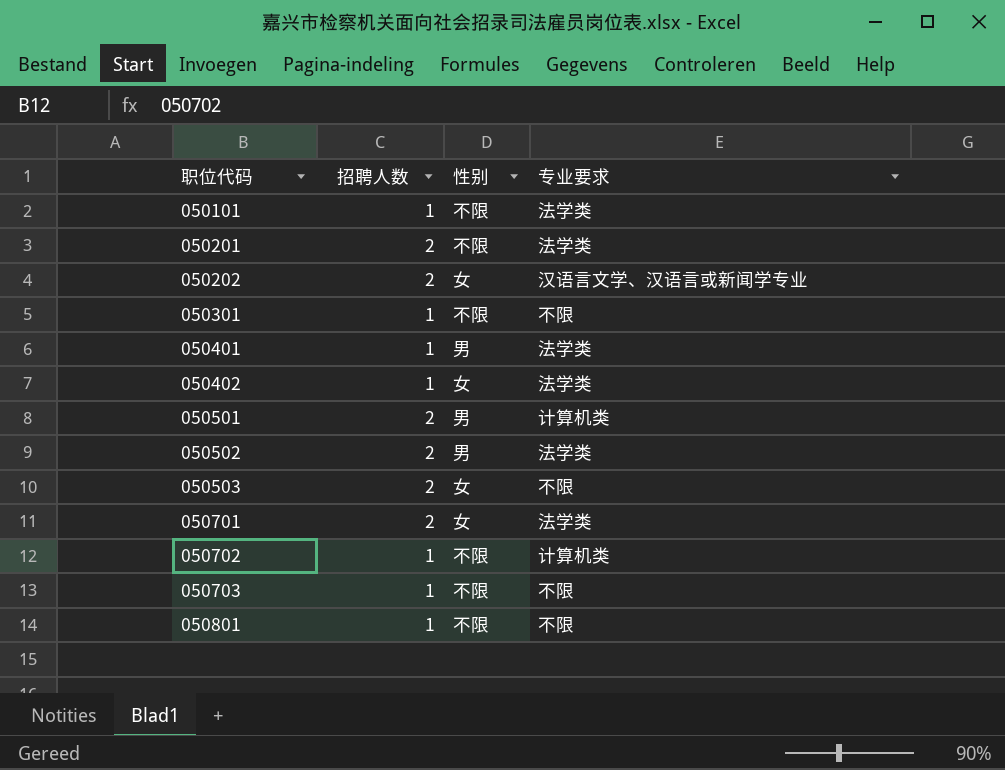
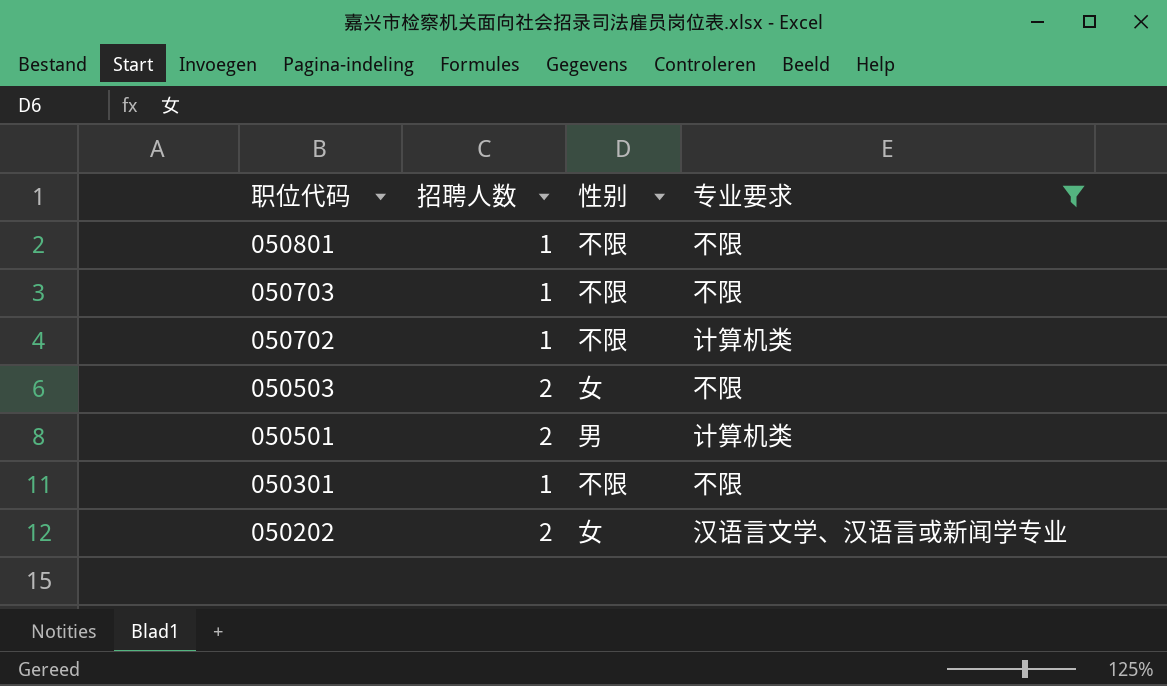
filter: none -> 专业要求 != 法学类
row order: 职位代码 ascending -> 职位代码 descending

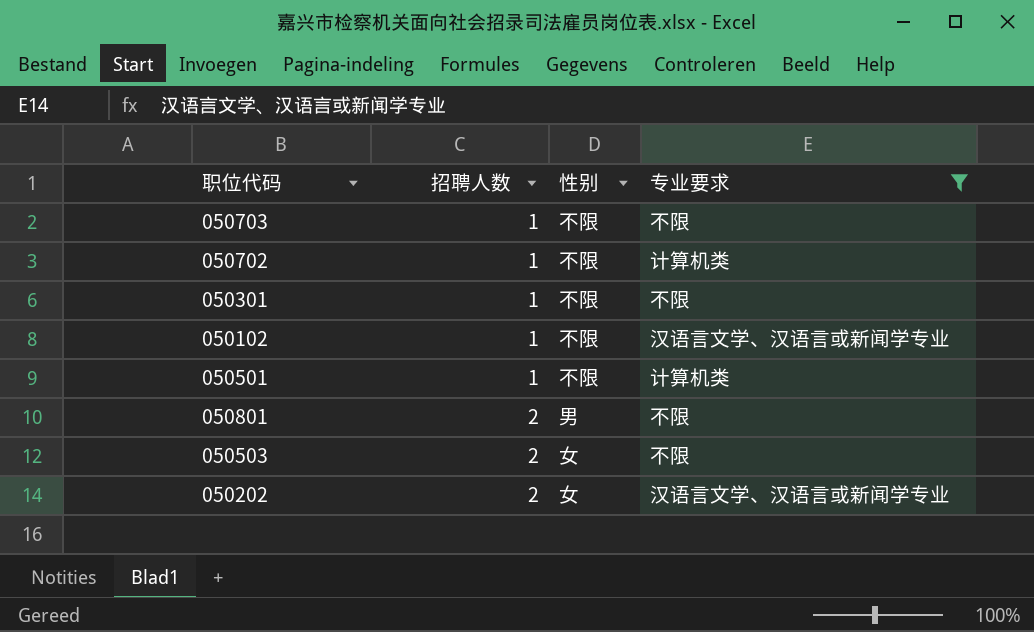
row order: 职位代码 descending -> 招聘人数 ascending
row 050102: none -> 1 | 不限 | 汉语言文学、汉语言或新闻学专业
050501 | 招聘人数: 2 -> 1
050501 | 性别: 男 -> 不限
050801 | 招聘人数: 1 -> 2
050801 | 性别: 不限 -> 男

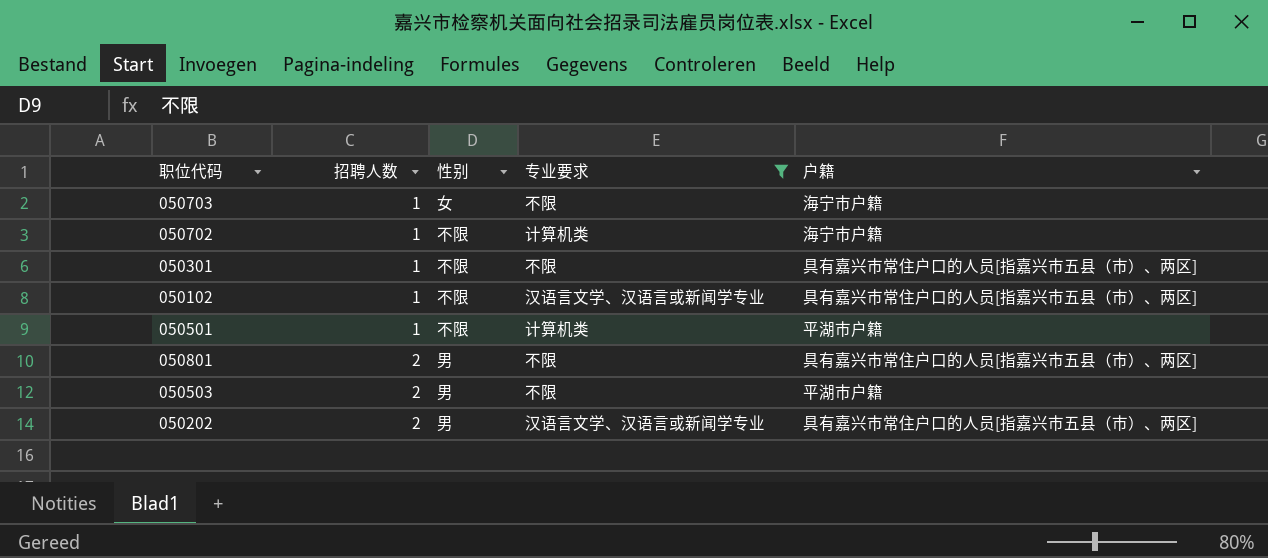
column 户籍 | position: none -> 5
050703 | 性别: 不限 -> 女
050503 | 性别: 女 -> 男
050202 | 性别: 女 -> 男

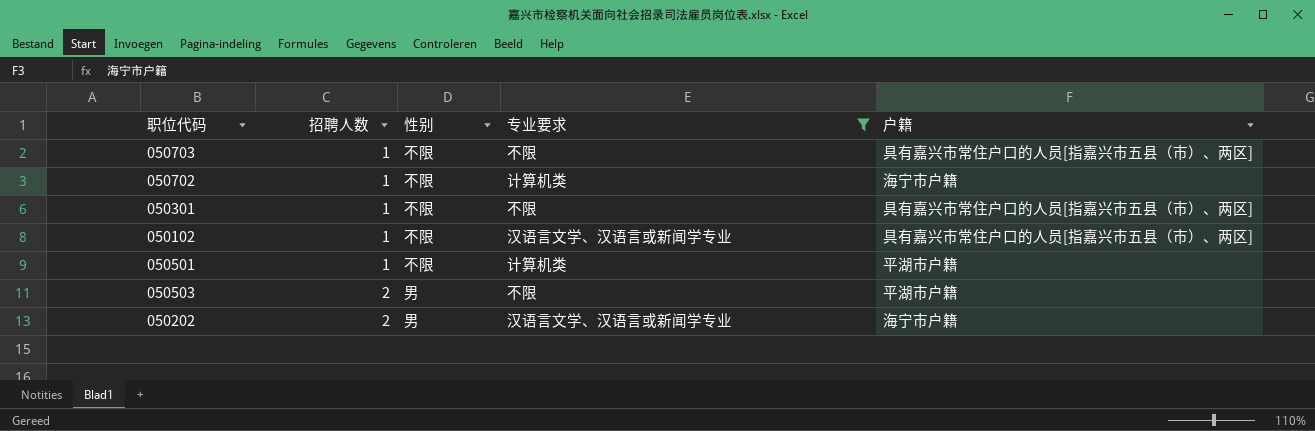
row 050801: 2 | 男 | 不限 | 具有嘉兴市常住户口的人员[指嘉兴市五县（市）、两区] -> none
050703 | 性别: 女 -> 不限
050703 | 户籍: 海宁市户籍 -> 具有嘉兴市常住户口的人员[指嘉兴市五县（市）、两区]
050202 | 户籍: 具有嘉兴市常住户口的人员[指嘉兴市五县（市）、两区] -> 海宁市户籍

